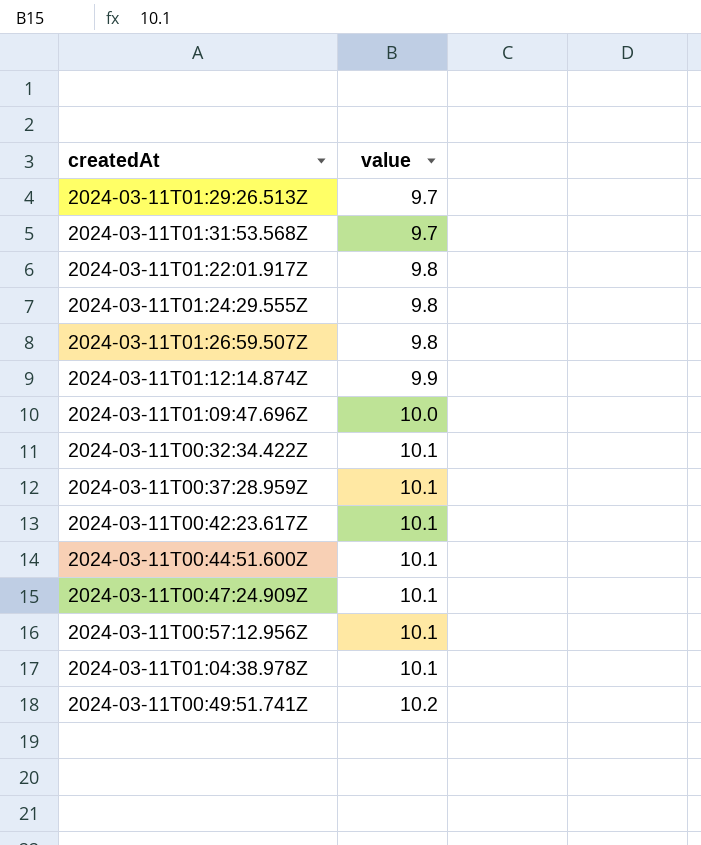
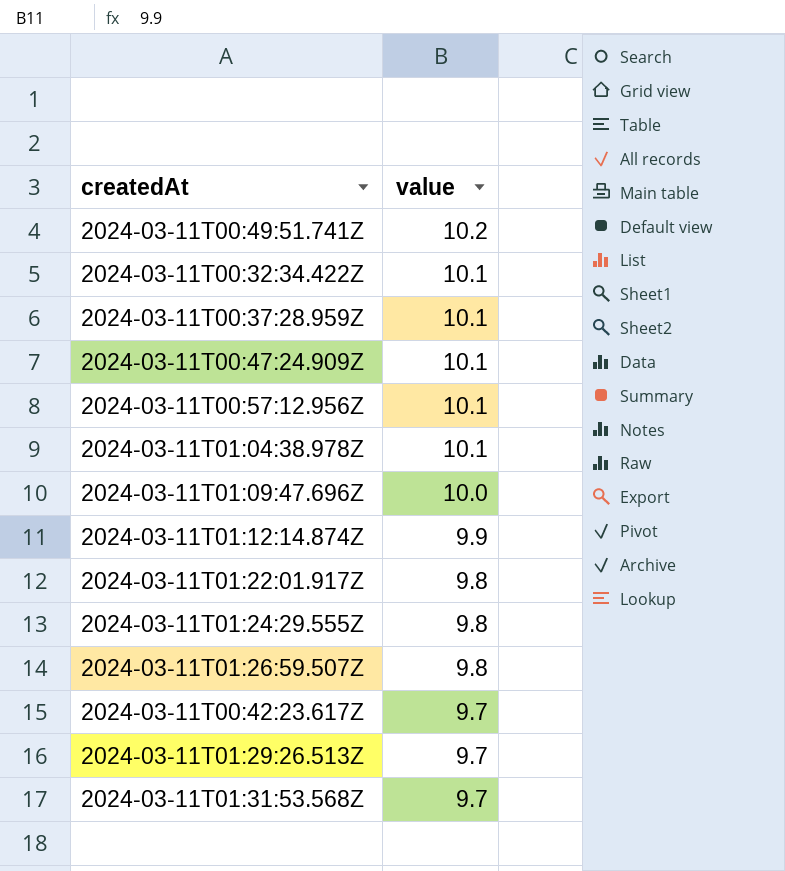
row order: value ascending -> value descending
row 2024-03-11T00:44:51.600Z: 10.1 -> none
2024-03-11T00:42:23.617Z | value: 10.1 -> 9.7

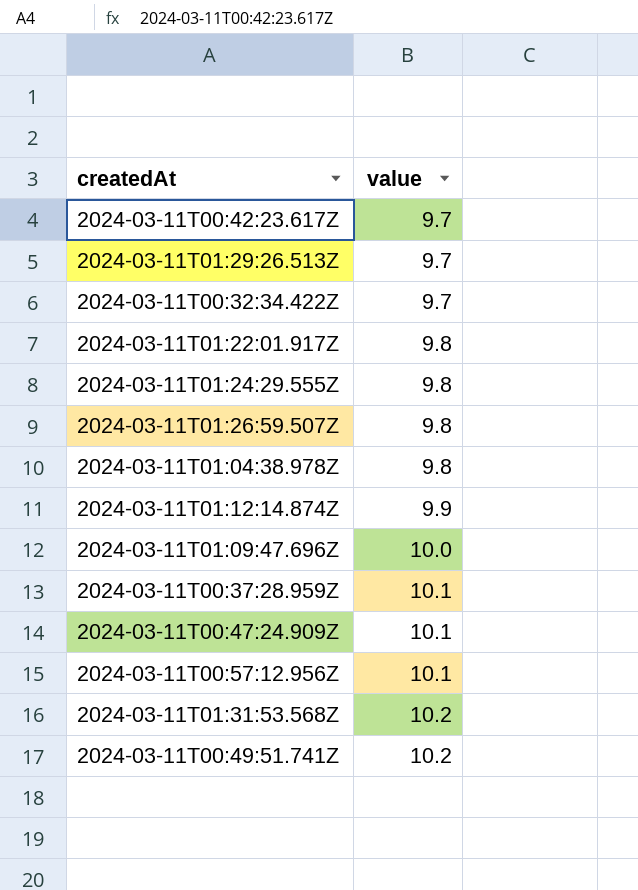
row order: value descending -> value ascending
2024-03-11T00:32:34.422Z | value: 10.1 -> 9.7
2024-03-11T01:04:38.978Z | value: 10.1 -> 9.8
2024-03-11T01:31:53.568Z | value: 9.7 -> 10.2

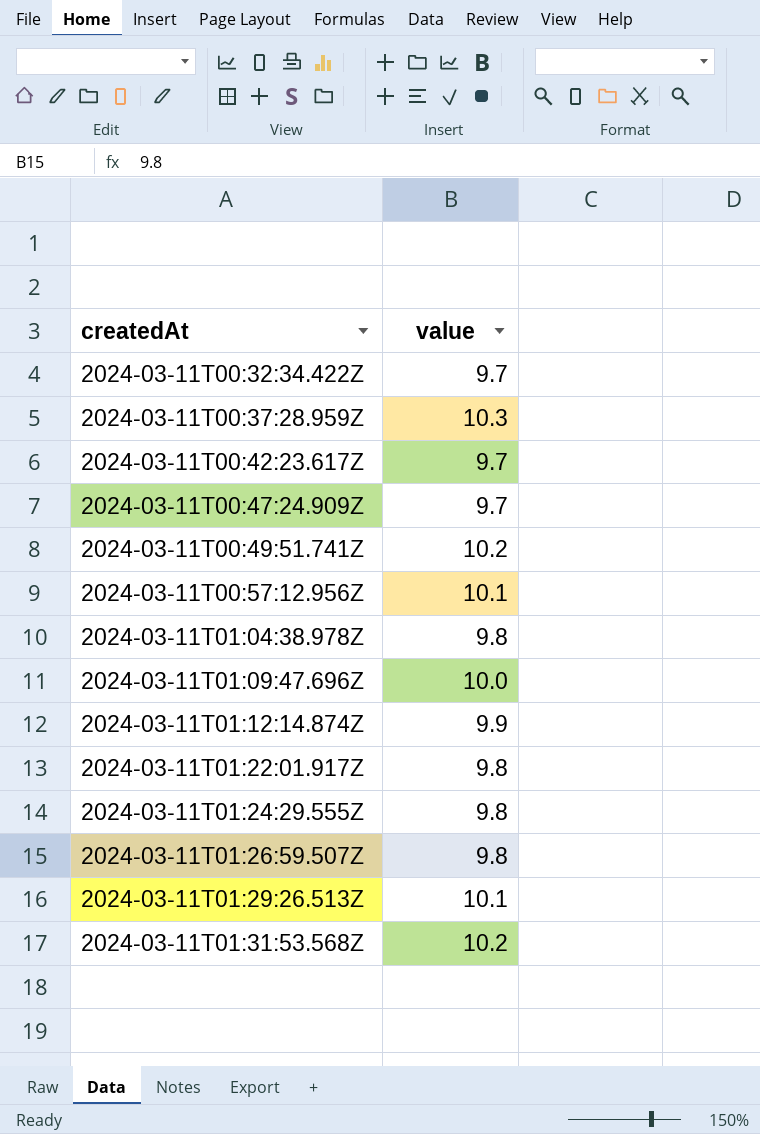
row order: value ascending -> createdAt ascending
2024-03-11T00:37:28.959Z | value: 10.1 -> 10.3
2024-03-11T00:47:24.909Z | value: 10.1 -> 9.7
2024-03-11T01:29:26.513Z | value: 9.7 -> 10.1

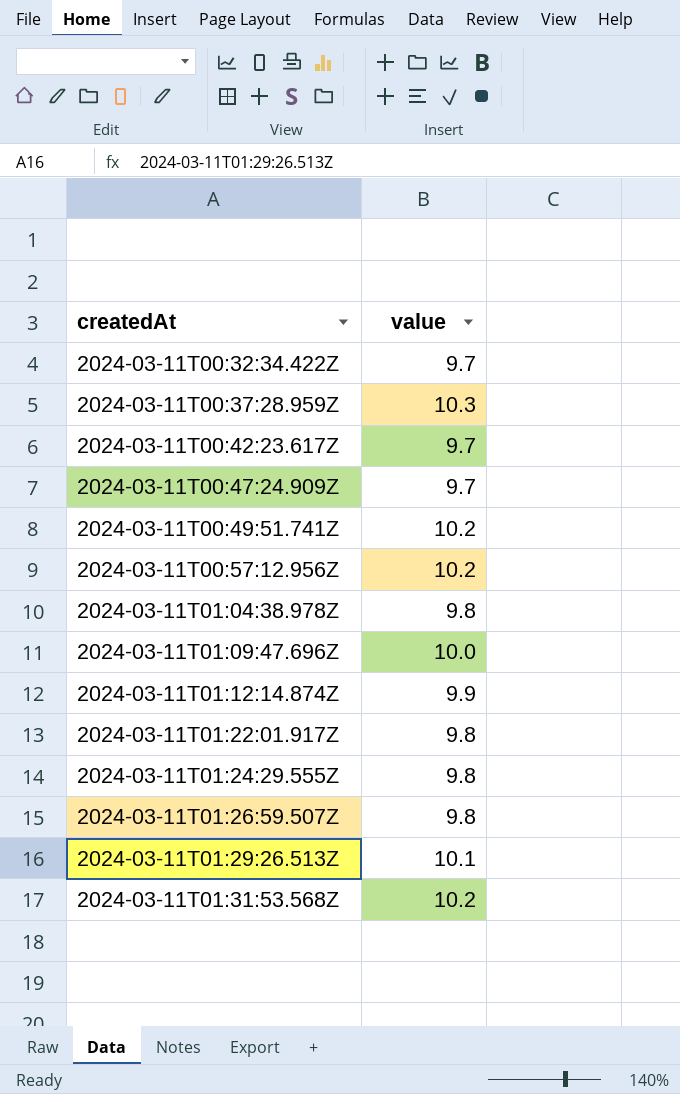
2024-03-11T00:57:12.956Z | value: 10.1 -> 10.2

